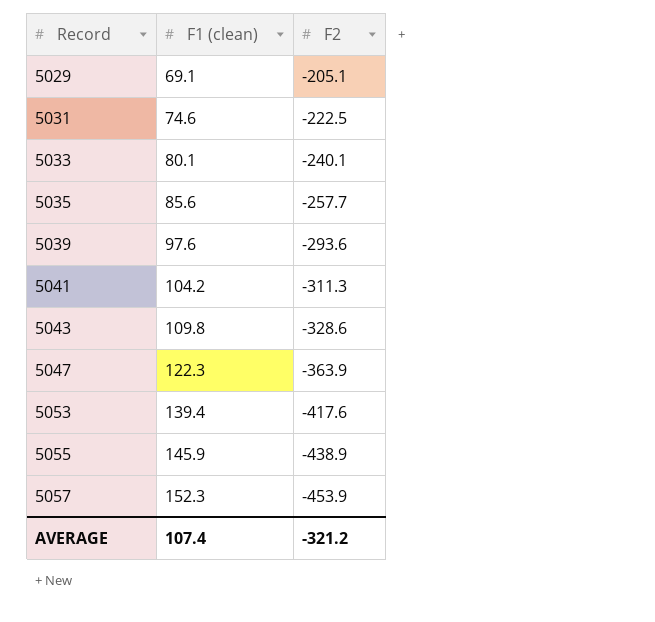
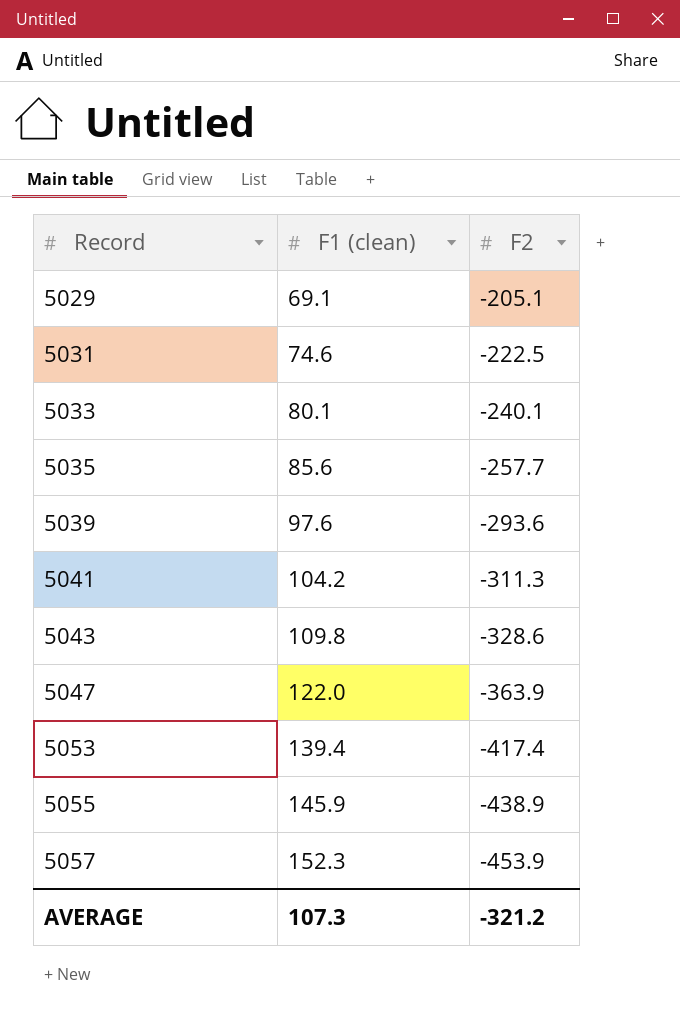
5047 | F1 (clean): 122.3 -> 122.0
5053 | F2: -417.6 -> -417.4
AVERAGE | F1 (clean): 107.4 -> 107.3

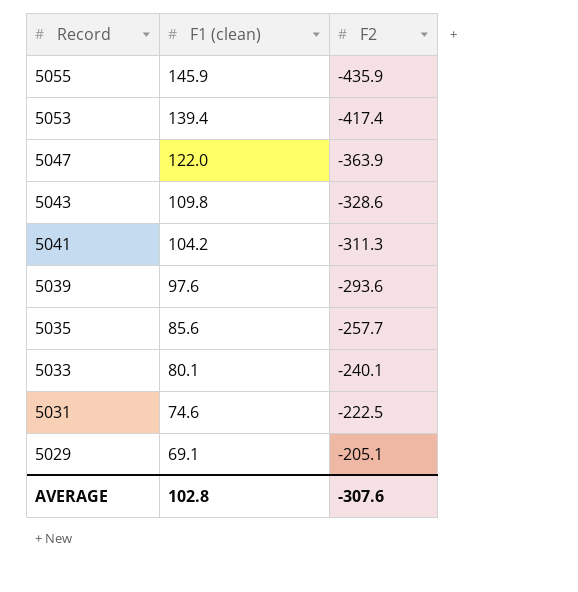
row order: Record ascending -> Record descending
row 5057: 152.3 | -453.9 -> none
5055 | F2: -438.9 -> -435.9
AVERAGE | F1 (clean): 107.3 -> 102.8
AVERAGE | F2: -321.2 -> -307.6

